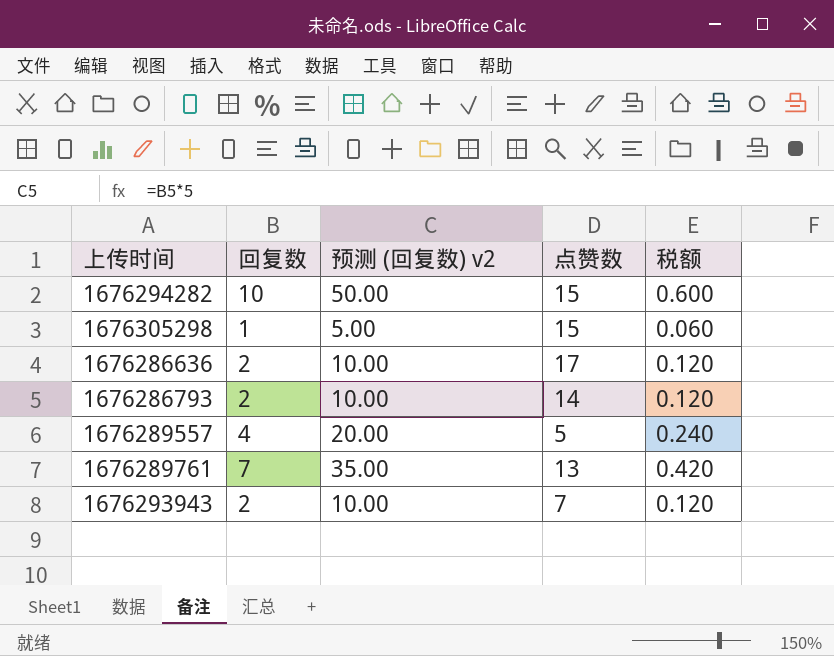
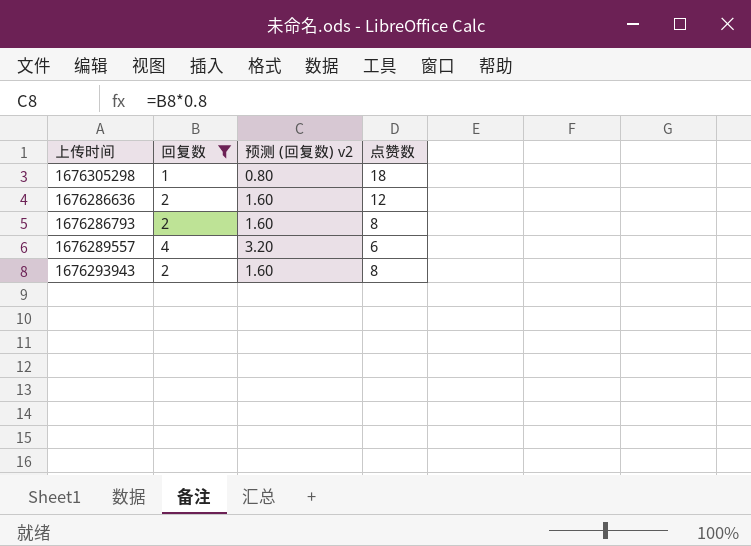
filter: none -> 回复数 <= 4
column 税额 | formula: [回复数] * 0.06 -> none
column 预测 (回复数) v2 | formula: [回复数] * 5 -> [回复数] * 0.8
1676305298 | 点赞数: 15 -> 18
1676286636 | 点赞数: 17 -> 12
1676286793 | 点赞数: 14 -> 8
1676289557 | 点赞数: 5 -> 6
1676293943 | 点赞数: 7 -> 8

